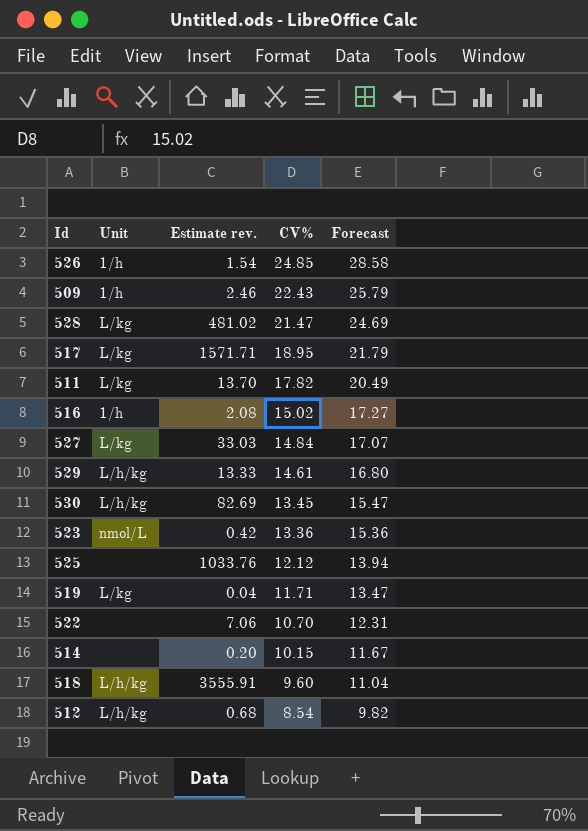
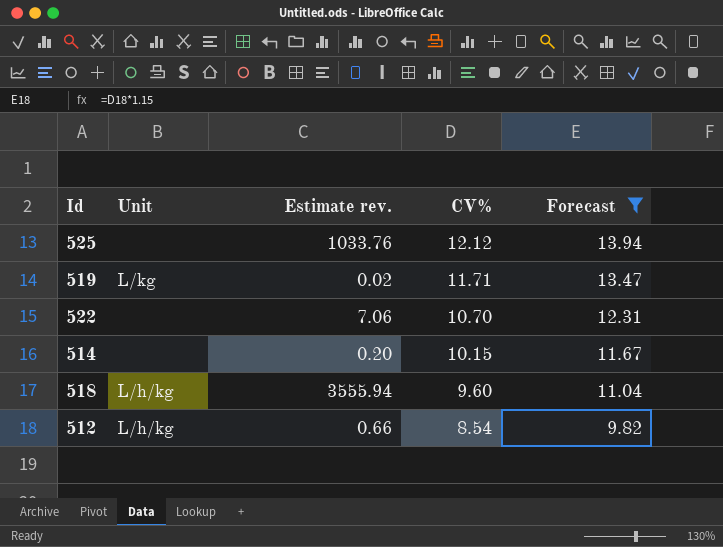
filter: none -> Forecast <= 13.94
519 | Estimate rev.: 0.04 -> 0.02
518 | Estimate rev.: 3555.91 -> 3555.94
512 | Estimate rev.: 0.68 -> 0.66

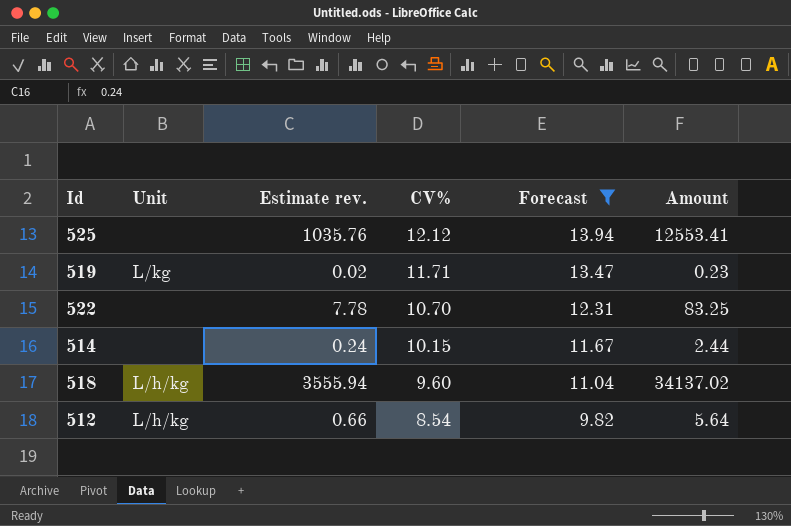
column Amount | formula: none -> [Estimate rev.] * [CV%]
525 | Estimate rev.: 1033.76 -> 1035.76
522 | Estimate rev.: 7.06 -> 7.78
514 | Estimate rev.: 0.20 -> 0.24

